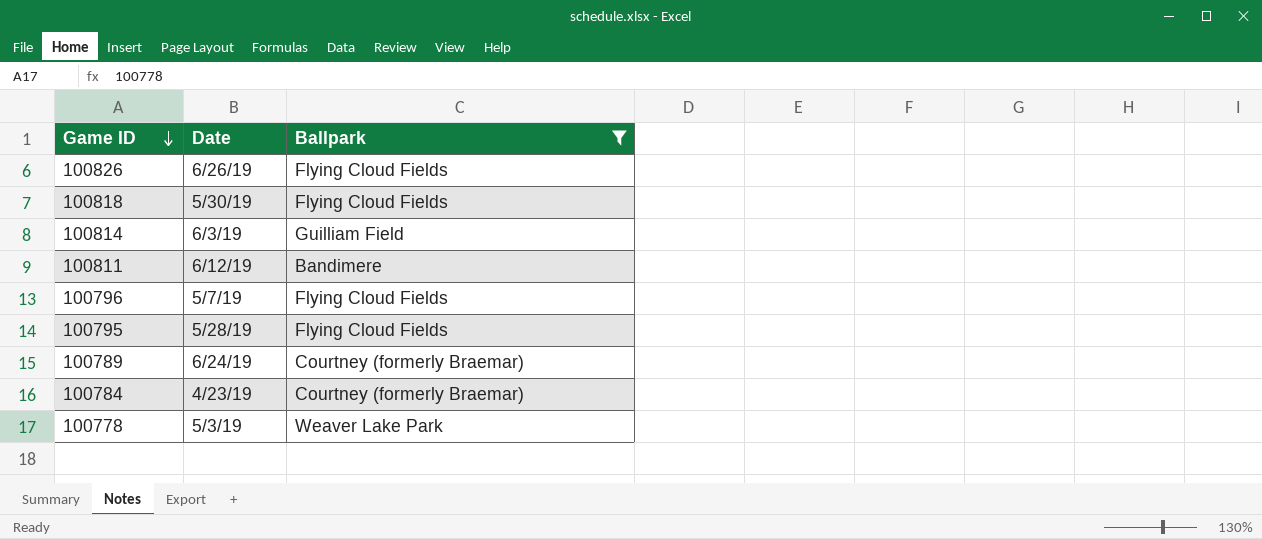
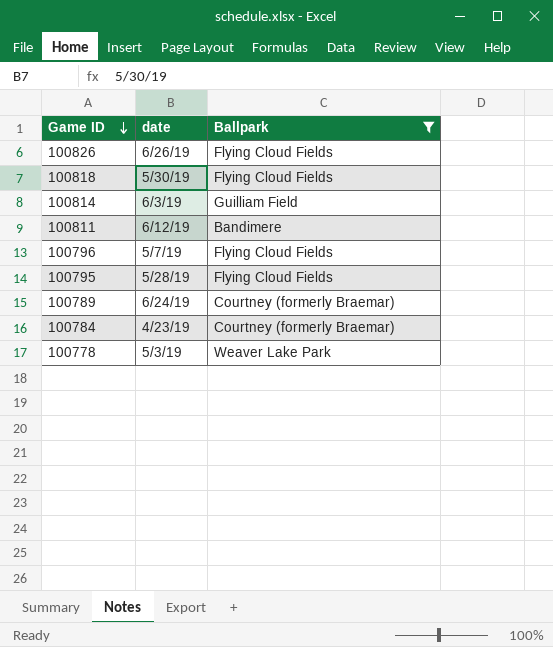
column name: Date -> date

